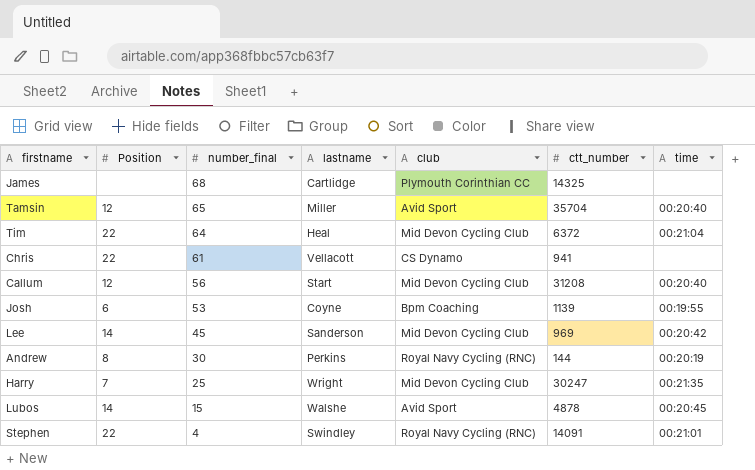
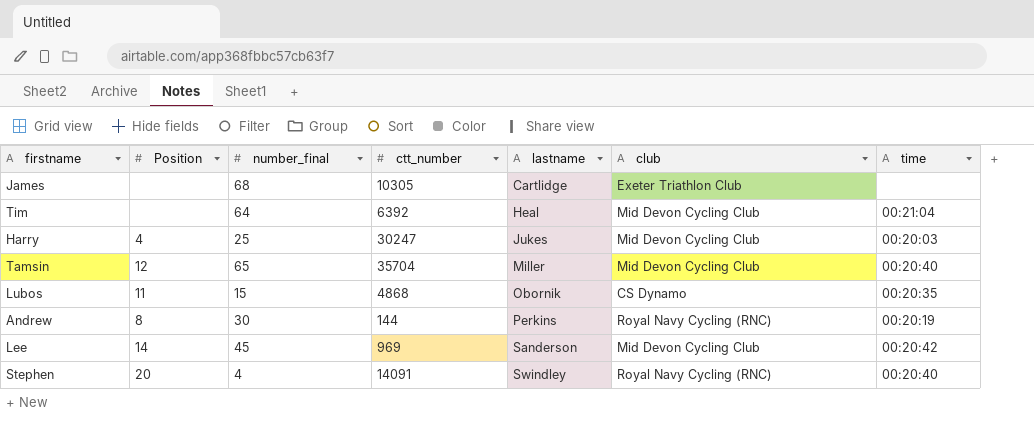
row order: number_final descending -> lastname ascending
column ctt_number | position: 6 -> 4
row Chris: 22 | 61 | Vellacott | CS Dynamo | 941 | none -> none
row Callum: 12 | 56 | Start | Mid Devon Cycling Club | 31208 | 00:20:40 -> none
row Josh: 6 | 53 | Coyne | Bpm Coaching | 1139 | 00:19:55 -> none
James | ctt_number: 14325 -> 10305
James | club: Plymouth Corinthian CC -> Exeter Triathlon Club
Tim | Position: 22 -> none
Tim | ctt_number: 6372 -> 6392
Harry | Position: 7 -> 4
Harry | lastname: Wright -> Jukes
Harry | time: 00:21:35 -> 00:20:03
Tamsin | club: Avid Sport -> Mid Devon Cycling Club
Lubos | Position: 14 -> 11
Lubos | ctt_number: 4878 -> 4868
Lubos | lastname: Walshe -> Obornik
Lubos | club: Avid Sport -> CS Dynamo
Lubos | time: 00:20:45 -> 00:20:35
Stephen | Position: 22 -> 20
Stephen | time: 00:21:01 -> 00:20:40

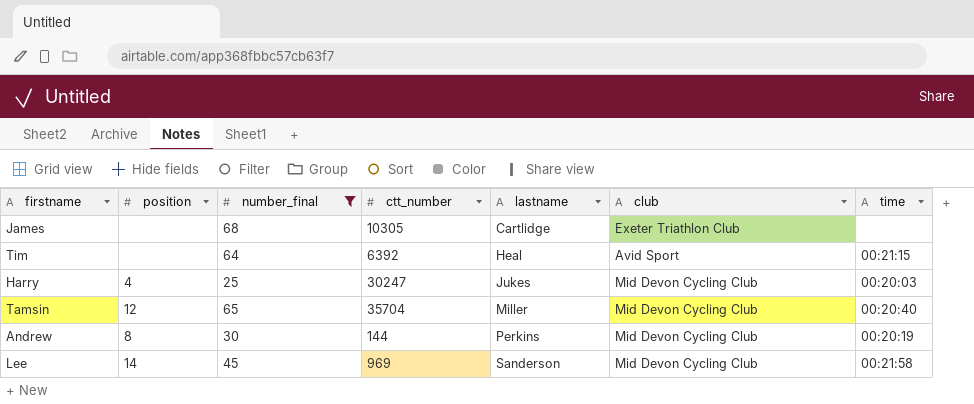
filter: none -> number_final >= 25
column name: Position -> position
Tim | club: Mid Devon Cycling Club -> Avid Sport
Tim | time: 00:21:04 -> 00:21:15
Andrew | club: Royal Navy Cycling (RNC) -> Mid Devon Cycling Club
Lee | time: 00:20:42 -> 00:21:58

